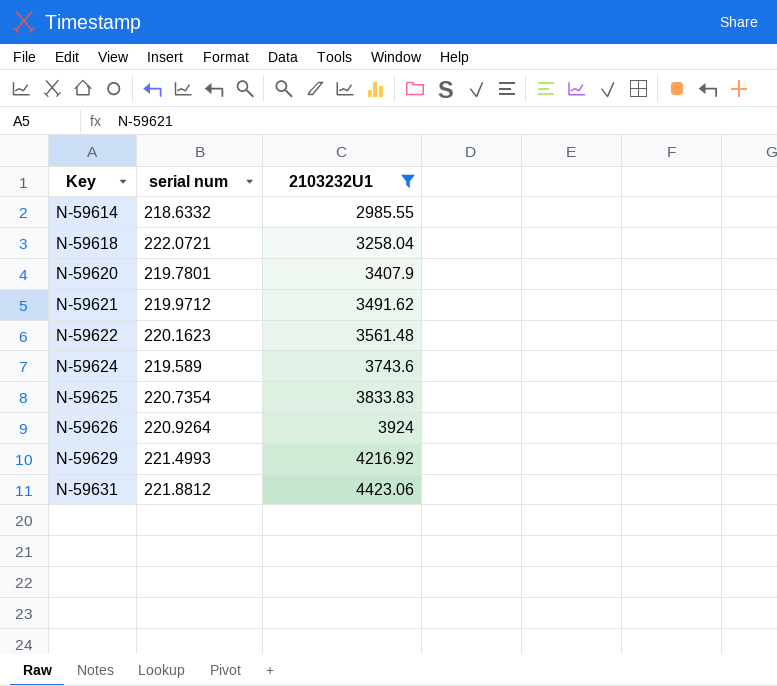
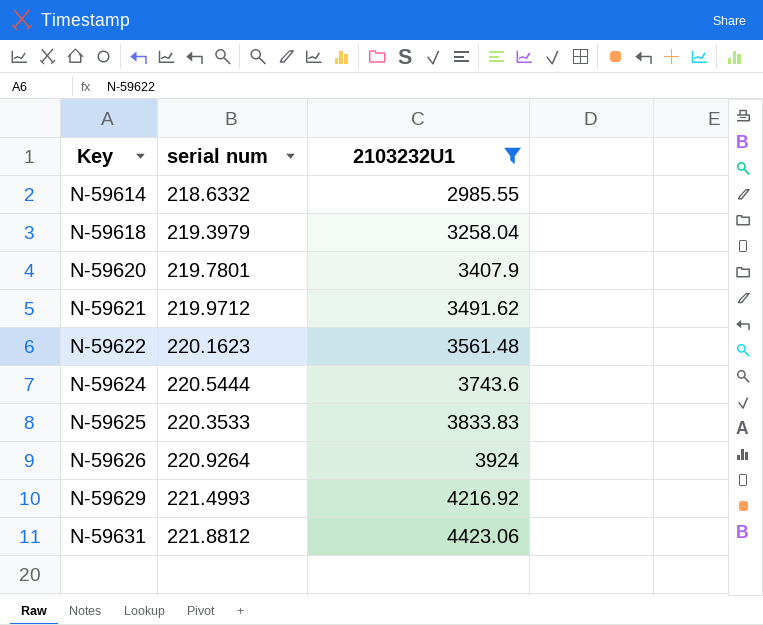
N-59618 | serial num: 222.0721 -> 219.3979
N-59624 | serial num: 219.589 -> 220.5444
N-59625 | serial num: 220.7354 -> 220.3533

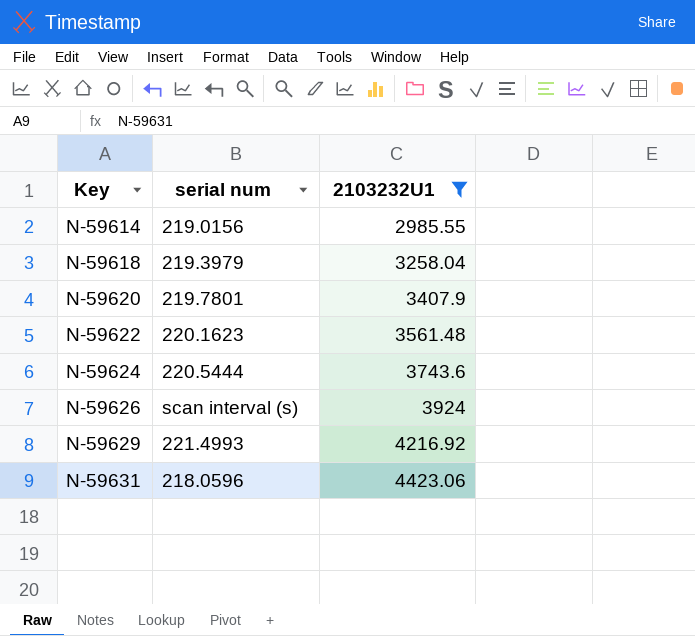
row N-59621: 219.9712 | 3491.62 -> none
row N-59625: 220.3533 | 3833.83 -> none
N-59614 | serial num: 218.6332 -> 219.0156
N-59626 | serial num: 220.9264 -> scan interval (s)
N-59631 | serial num: 221.8812 -> 218.0596

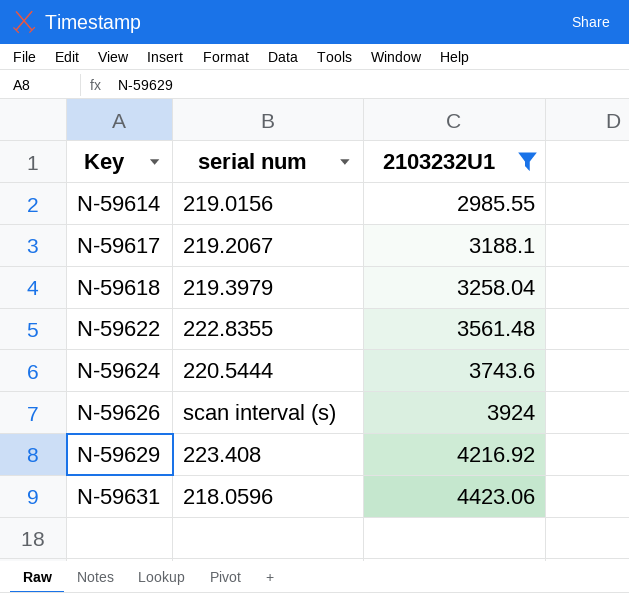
row N-59620: 219.7801 | 3407.9 -> none
row N-59617: none -> 219.2067 | 3188.1
N-59622 | serial num: 220.1623 -> 222.8355
N-59629 | serial num: 221.4993 -> 223.408

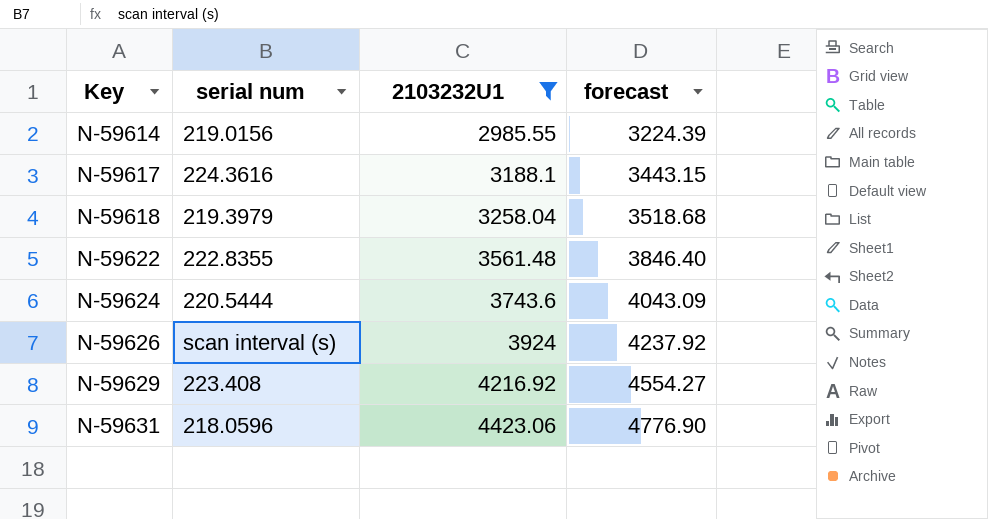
column forecast | formula: none -> [2103232U1] * 1.08
N-59617 | serial num: 219.2067 -> 224.3616

